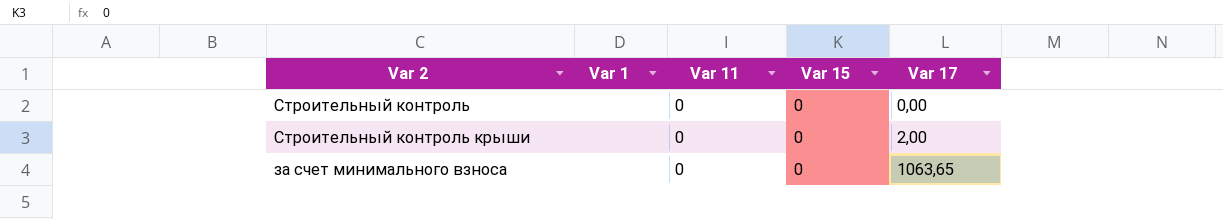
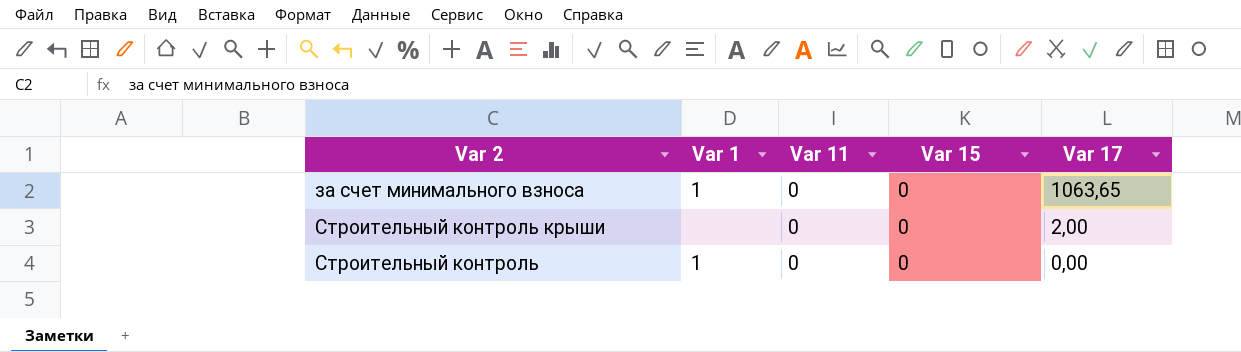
row order: Var 17 ascending -> Var 17 descending
за счет минимального взноса | Var 1: none -> 1
Строительный контроль | Var 1: none -> 1

